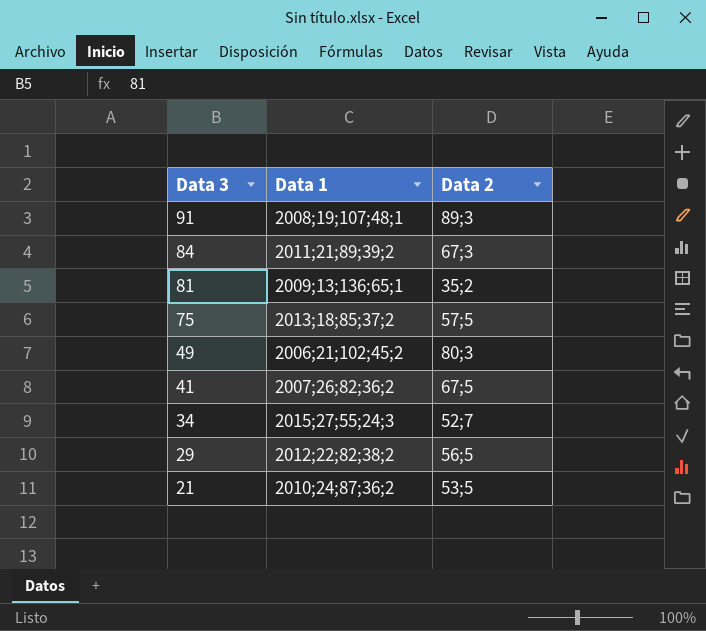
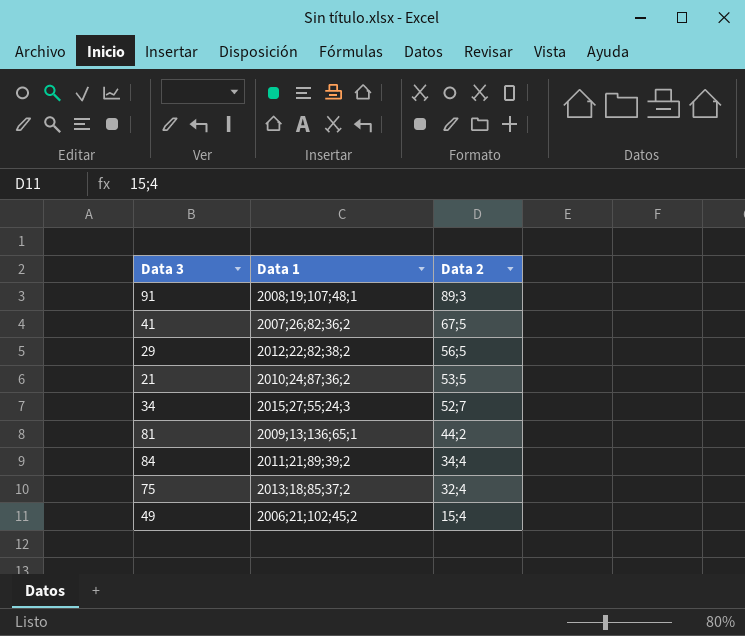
row order: Data 3 descending -> Data 2 descending
81 | Data 2: 35;2 -> 44;2
84 | Data 2: 67;3 -> 34;4
75 | Data 2: 57;5 -> 32;4
49 | Data 2: 80;3 -> 15;4

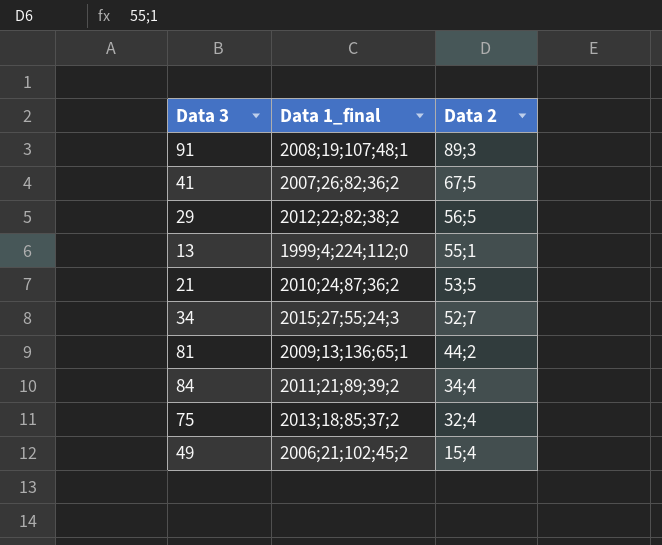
column name: Data 1 -> Data 1_final
row 13: none -> 1999;4;224;112;0 | 55;1

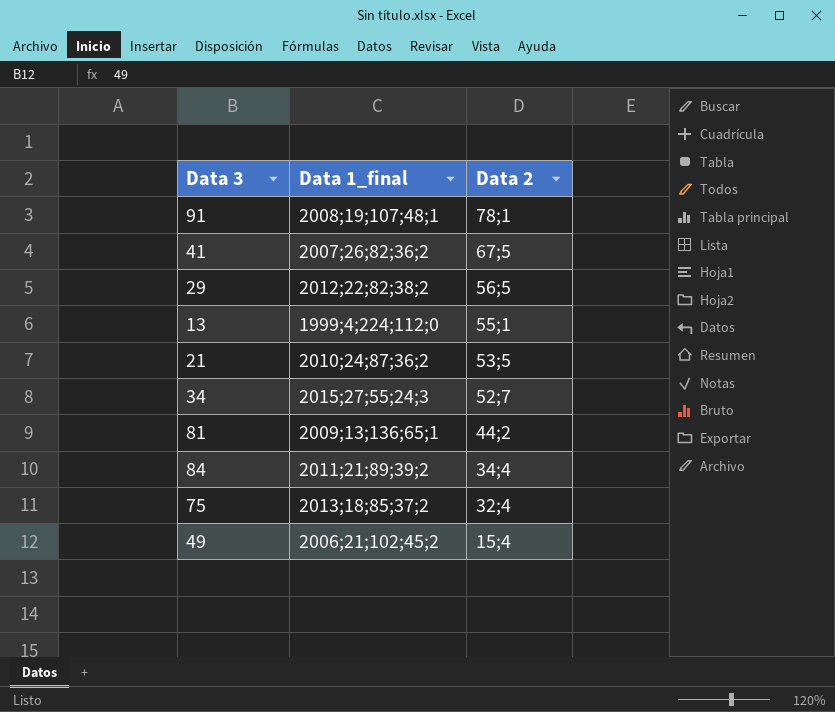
91 | Data 2: 89;3 -> 78;1

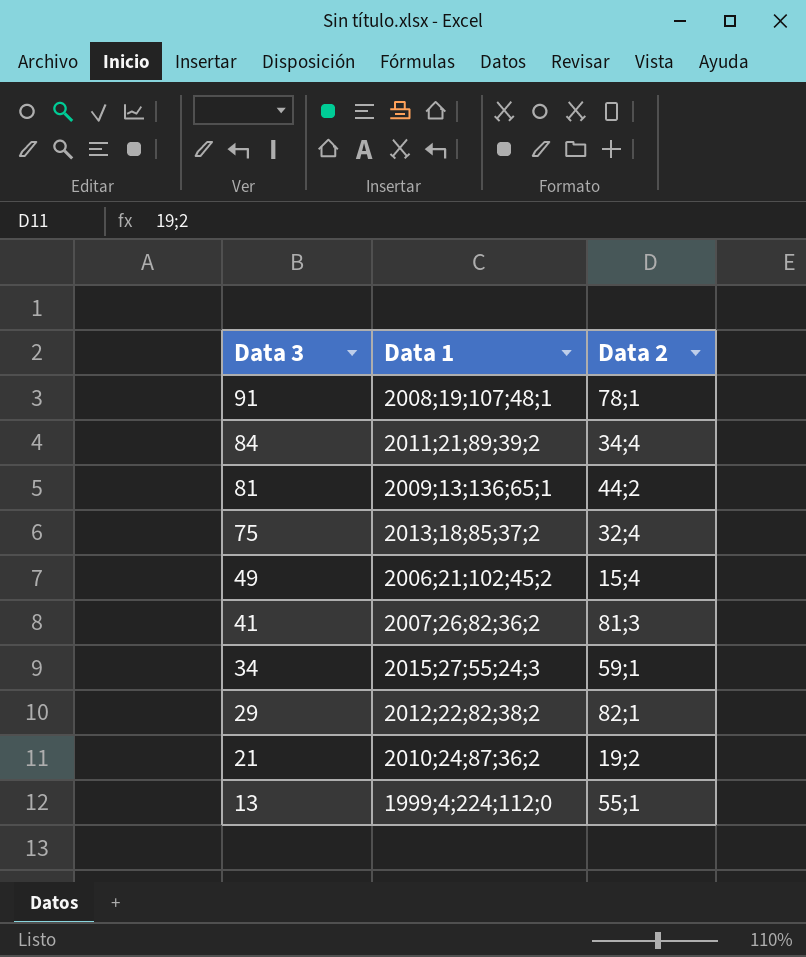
row order: Data 2 descending -> Data 3 descending
column name: Data 1_final -> Data 1
41 | Data 2: 67;5 -> 81;3
34 | Data 2: 52;7 -> 59;1
29 | Data 2: 56;5 -> 82;1
21 | Data 2: 53;5 -> 19;2

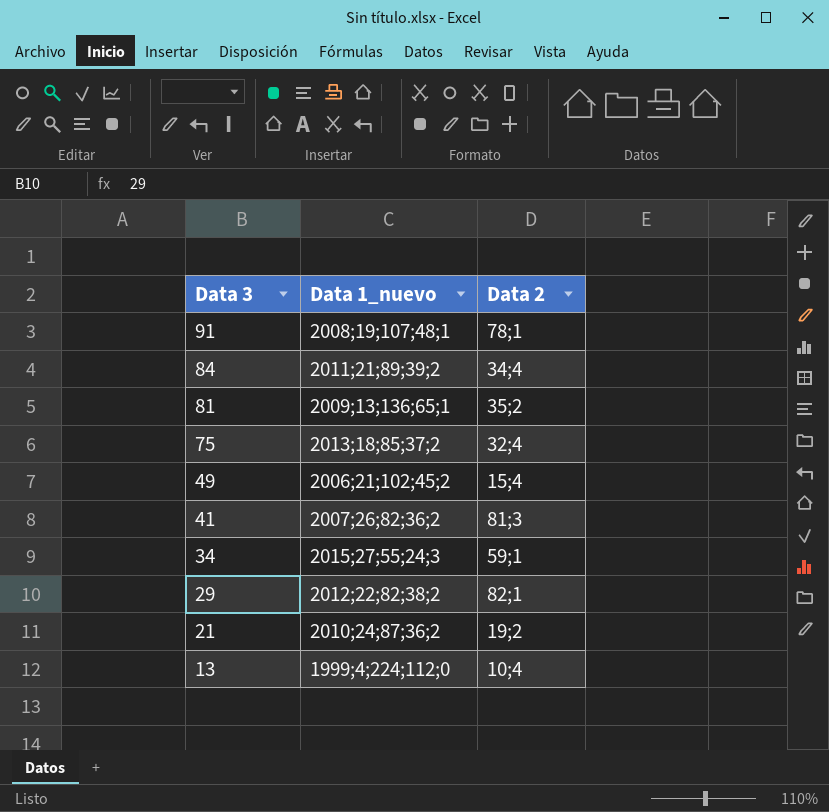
column name: Data 1 -> Data 1_nuevo
81 | Data 2: 44;2 -> 35;2
13 | Data 2: 55;1 -> 10;4

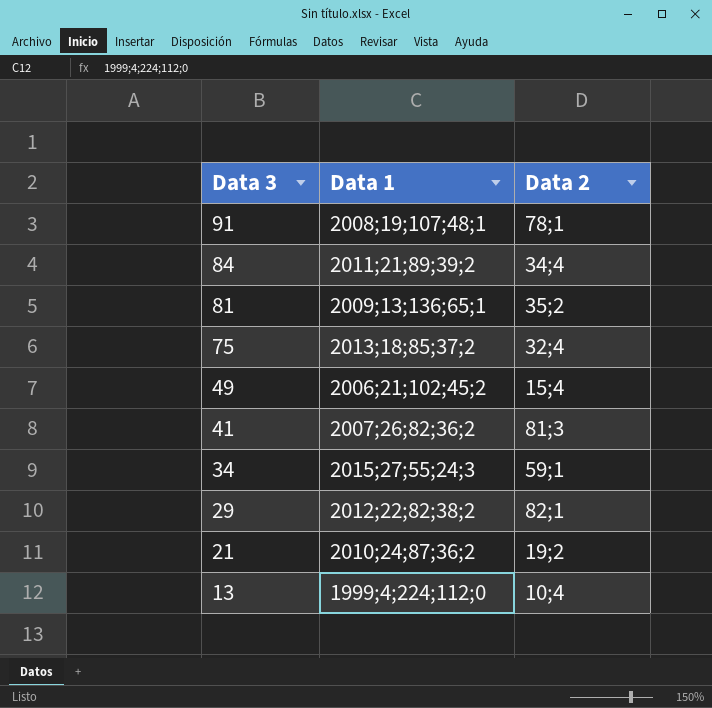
column name: Data 1_nuevo -> Data 1

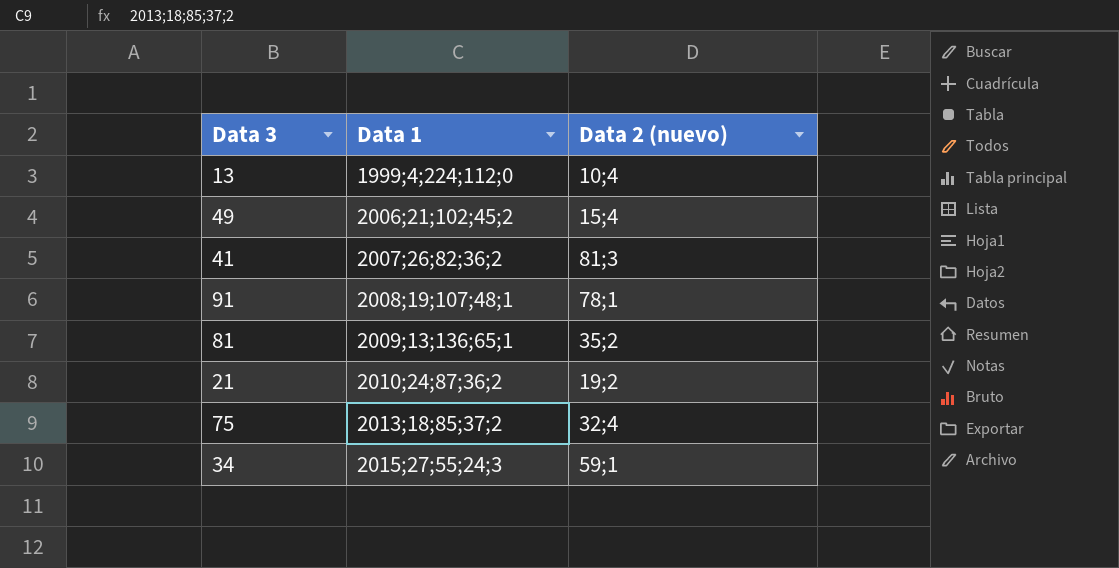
row order: Data 3 descending -> Data 1 ascending
column name: Data 2 -> Data 2 (nuevo)
row 84: 2011;21;89;39;2 | 34;4 -> none
row 29: 2012;22;82;38;2 | 82;1 -> none

